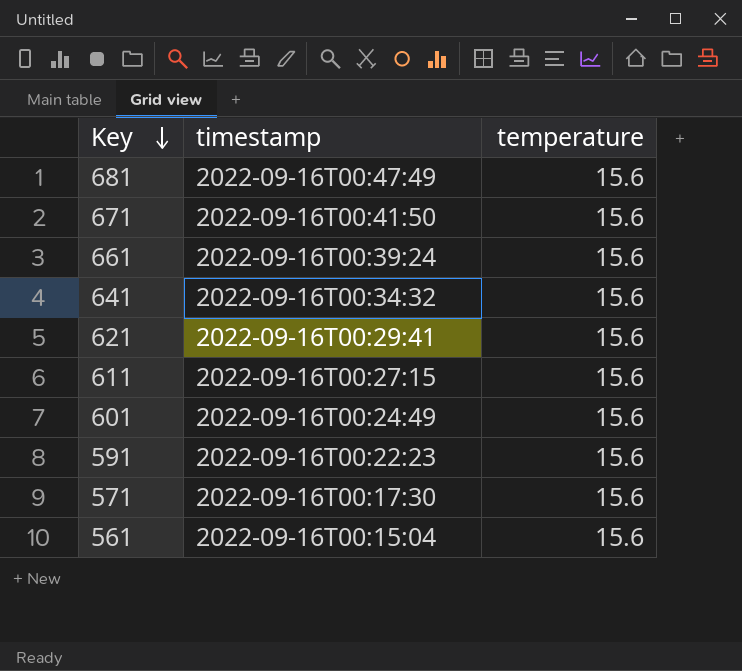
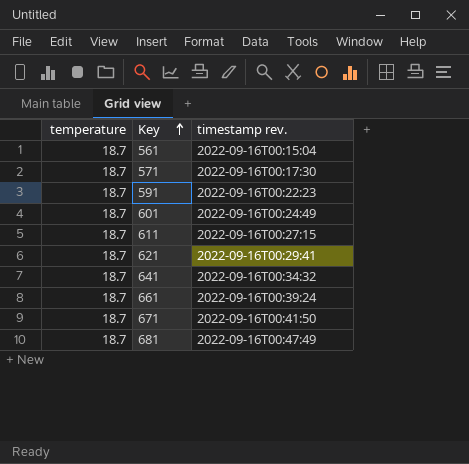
row order: Key descending -> Key ascending
column temperature | position: 3 -> 1
column name: timestamp -> timestamp rev.
561 | temperature: 15.6 -> 18.7
571 | temperature: 15.6 -> 18.7
591 | temperature: 15.6 -> 18.7
601 | temperature: 15.6 -> 18.7
611 | temperature: 15.6 -> 18.7
621 | temperature: 15.6 -> 18.7
641 | temperature: 15.6 -> 18.7
661 | temperature: 15.6 -> 18.7
671 | temperature: 15.6 -> 18.7
681 | temperature: 15.6 -> 18.7

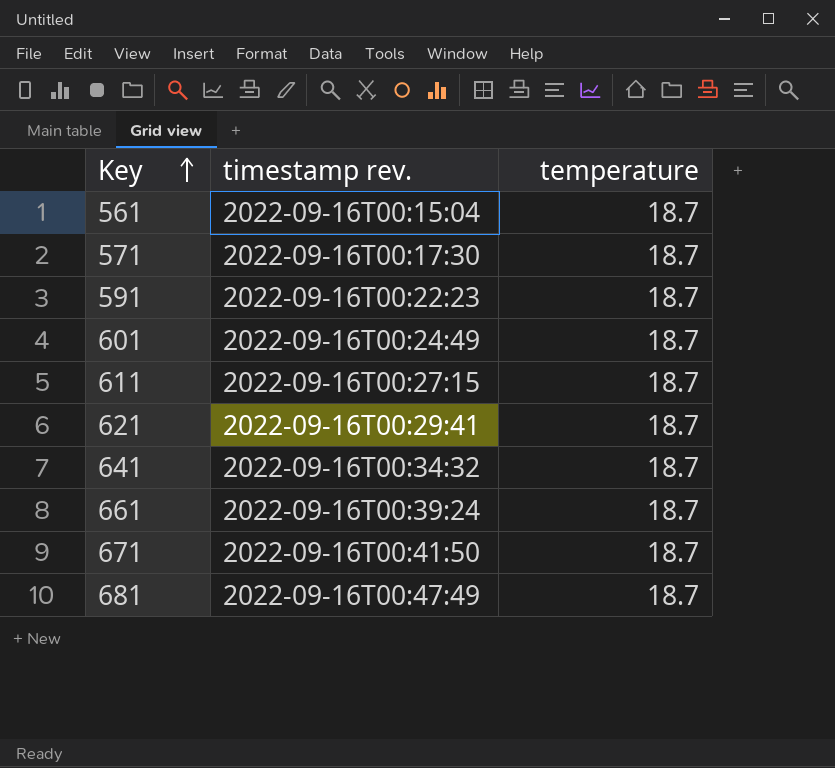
column temperature | position: 1 -> 3

